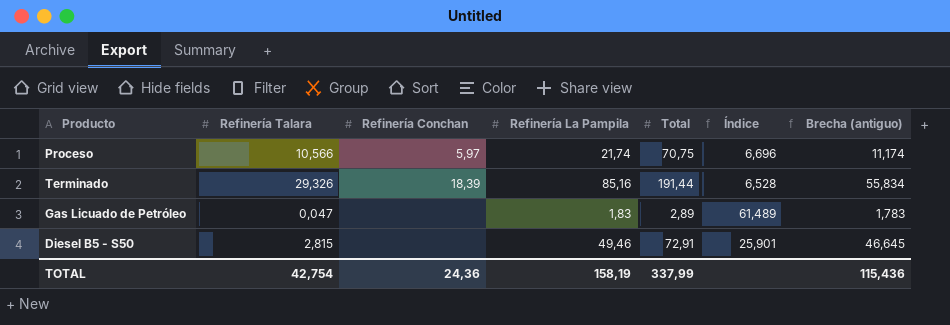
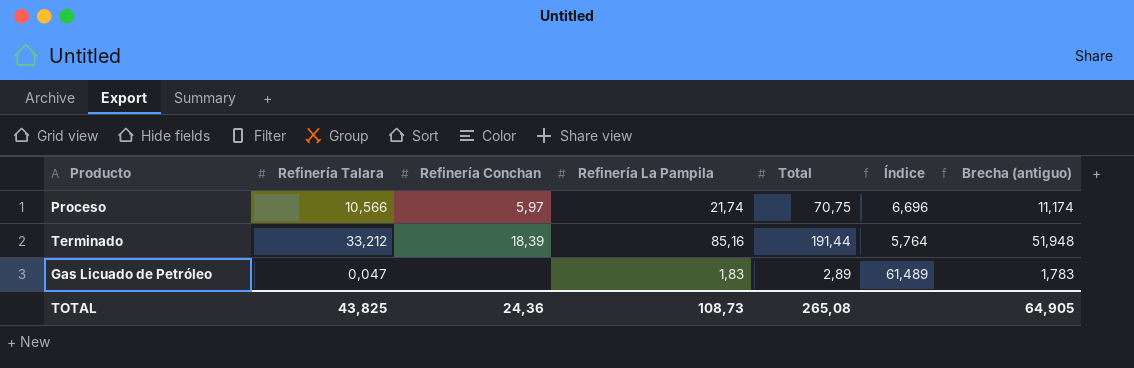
row Diesel B5 - S50: 2,815 | none | 49,46 | 72,91 | 25,901 | 46,645 -> none
Terminado | Refinería Talara: 29,326 -> 33,212
Terminado | Índice: 6,528 -> 5,764
Terminado | Brecha (antiguo): 55,834 -> 51,948
TOTAL | Refinería Talara: 42,754 -> 43,825
TOTAL | Refinería La Pampila: 158,19 -> 108,73
TOTAL | Total: 337,99 -> 265,08
TOTAL | Brecha (antiguo): 115,436 -> 64,905

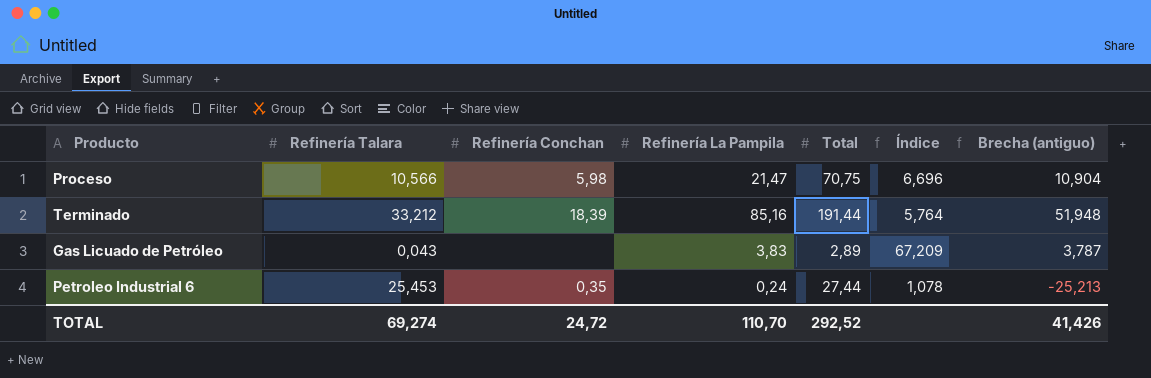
Proceso | Refinería Conchan: 5,97 -> 5,98
Proceso | Refinería La Pampila: 21,74 -> 21,47
Proceso | Brecha (antiguo): 11,174 -> 10,904
Gas Licuado de Petróleo | Refinería Talara: 0,047 -> 0,043
Gas Licuado de Petróleo | Refinería La Pampila: 1,83 -> 3,83
Gas Licuado de Petróleo | Índice: 61,489 -> 67,209
Gas Licuado de Petróleo | Brecha (antiguo): 1,783 -> 3,787
row Petroleo Industrial 6: none -> 25,453 | 0,35 | 0,24 | 27,44 | 1,078 | -25,213
TOTAL | Refinería Talara: 43,825 -> 69,274
TOTAL | Refinería Conchan: 24,36 -> 24,72
TOTAL | Refinería La Pampila: 108,73 -> 110,70
TOTAL | Total: 265,08 -> 292,52
TOTAL | Brecha (antiguo): 64,905 -> 41,426

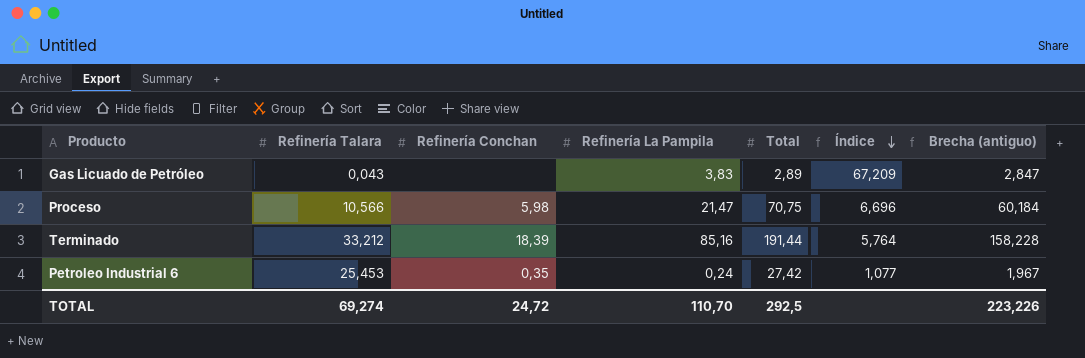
row order: none -> Índice descending
column Brecha (antiguo) | formula: [Refinería La Pampila] - [Refinería Talara] -> [Total] - [Refinería Talara]
Petroleo Industrial 6 | Total: 27,44 -> 27,42
Petroleo Industrial 6 | Índice: 1,078 -> 1,077
TOTAL | Total: 292,52 -> 292,5
TOTAL | Brecha (antiguo): 41,426 -> 223,226

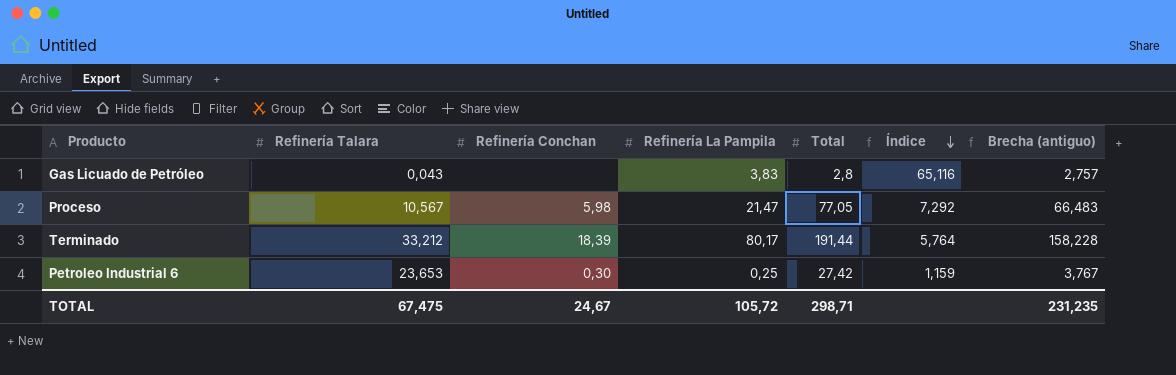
Gas Licuado de Petróleo | Total: 2,89 -> 2,8
Gas Licuado de Petróleo | Índice: 67,209 -> 65,116
Gas Licuado de Petróleo | Brecha (antiguo): 2,847 -> 2,757
Proceso | Refinería Talara: 10,566 -> 10,567
Proceso | Total: 70,75 -> 77,05
Proceso | Índice: 6,696 -> 7,292
Proceso | Brecha (antiguo): 60,184 -> 66,483
Terminado | Refinería La Pampila: 85,16 -> 80,17
Petroleo Industrial 6 | Refinería Talara: 25,453 -> 23,653
Petroleo Industrial 6 | Refinería Conchan: 0,35 -> 0,30
Petroleo Industrial 6 | Refinería La Pampila: 0,24 -> 0,25
Petroleo Industrial 6 | Índice: 1,077 -> 1,159
Petroleo Industrial 6 | Brecha (antiguo): 1,967 -> 3,767
TOTAL | Refinería Talara: 69,274 -> 67,475
TOTAL | Refinería Conchan: 24,72 -> 24,67
TOTAL | Refinería La Pampila: 110,70 -> 105,72
TOTAL | Total: 292,5 -> 298,71
TOTAL | Brecha (antiguo): 223,226 -> 231,235

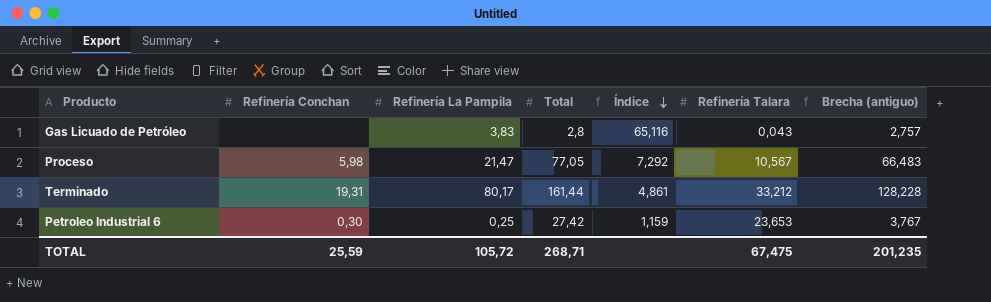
column Refinería Talara | position: 2 -> 6
Terminado | Refinería Conchan: 18,39 -> 19,31
Terminado | Total: 191,44 -> 161,44
Terminado | Índice: 5,764 -> 4,861
Terminado | Brecha (antiguo): 158,228 -> 128,228
TOTAL | Refinería Conchan: 24,67 -> 25,59
TOTAL | Total: 298,71 -> 268,71
TOTAL | Brecha (antiguo): 231,235 -> 201,235

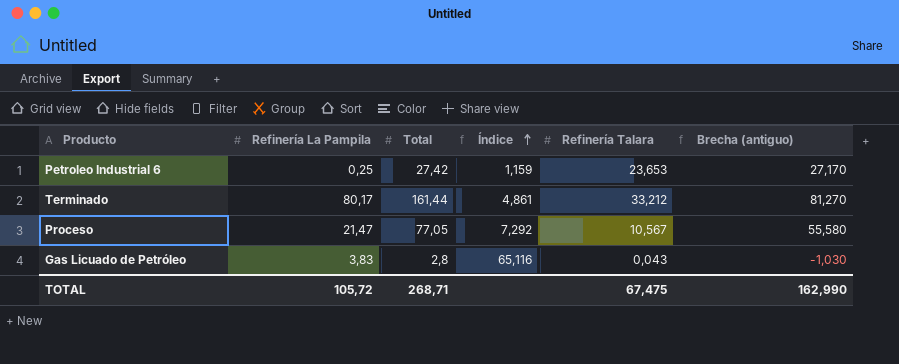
row order: Índice descending -> Índice ascending
column Refinería Conchan | position: 2 -> none
column Brecha (antiguo) | formula: [Total] - [Refinería Talara] -> [Total] - [Refinería La Pampila]
TOTAL | Brecha (antiguo): 201,235 -> 162,990

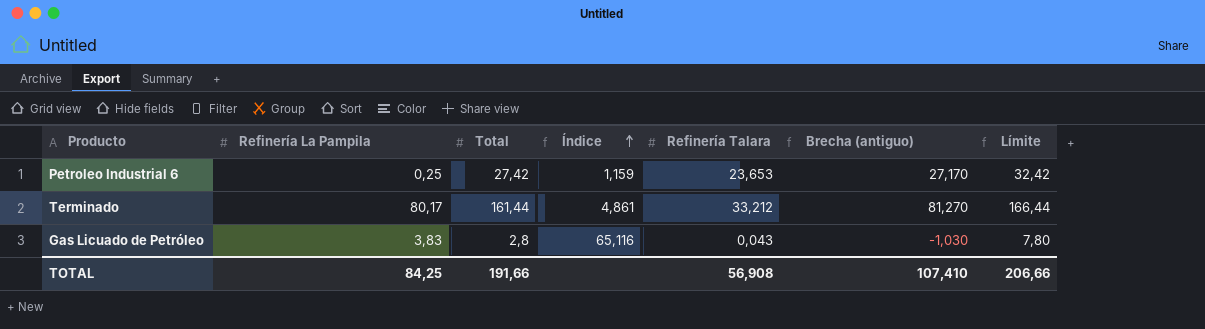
column Límite | formula: none -> [Total] + 5
row Proceso: 21,47 | 77,05 | 7,292 | 10,567 | 55,580 -> none
TOTAL | Refinería La Pampila: 105,72 -> 84,25
TOTAL | Total: 268,71 -> 191,66
TOTAL | Refinería Talara: 67,475 -> 56,908
TOTAL | Brecha (antiguo): 162,990 -> 107,410

